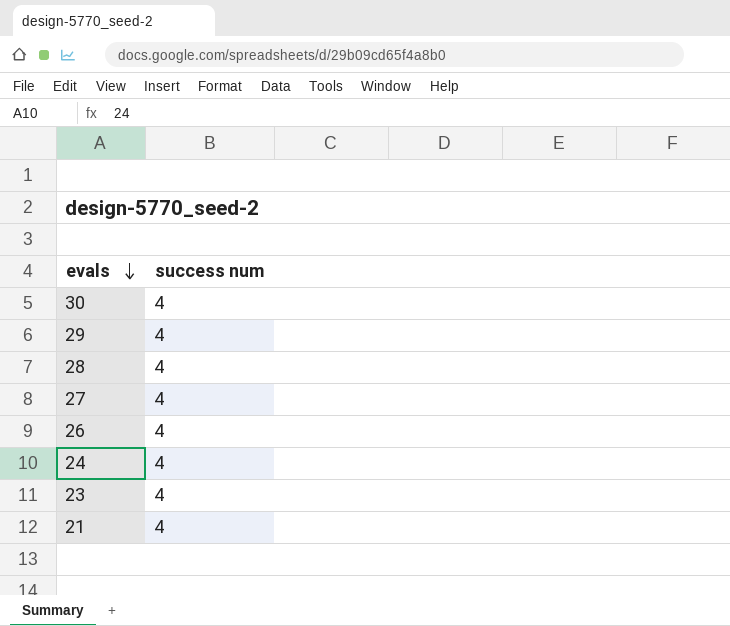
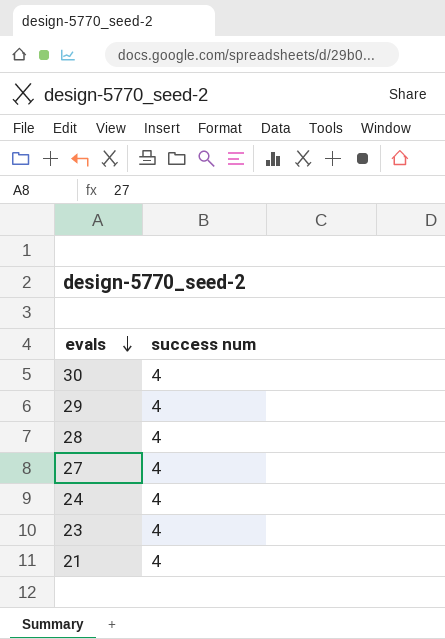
row 26: 4 -> none

